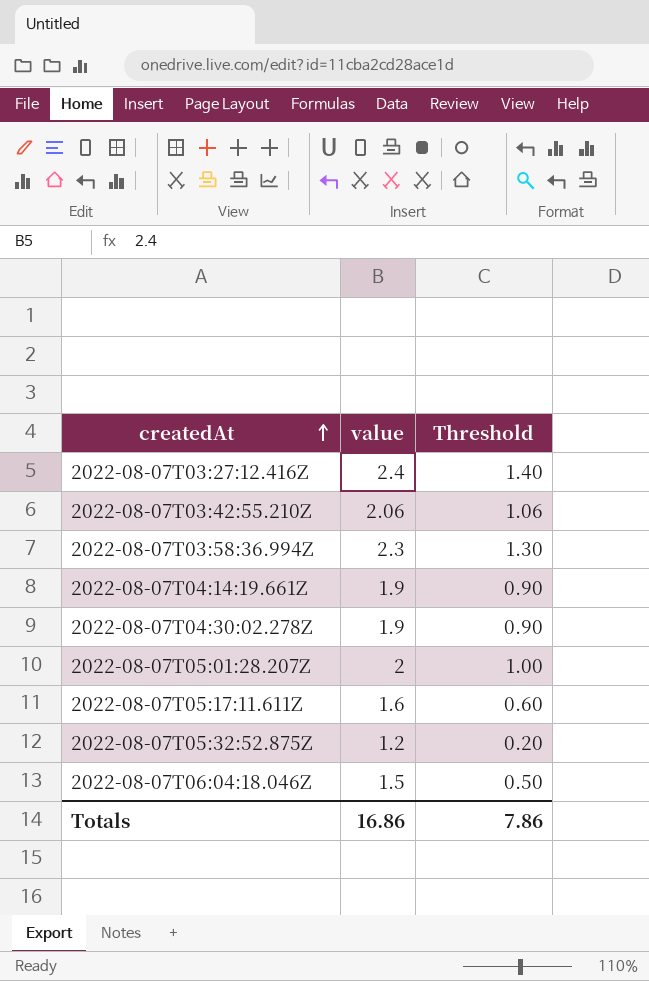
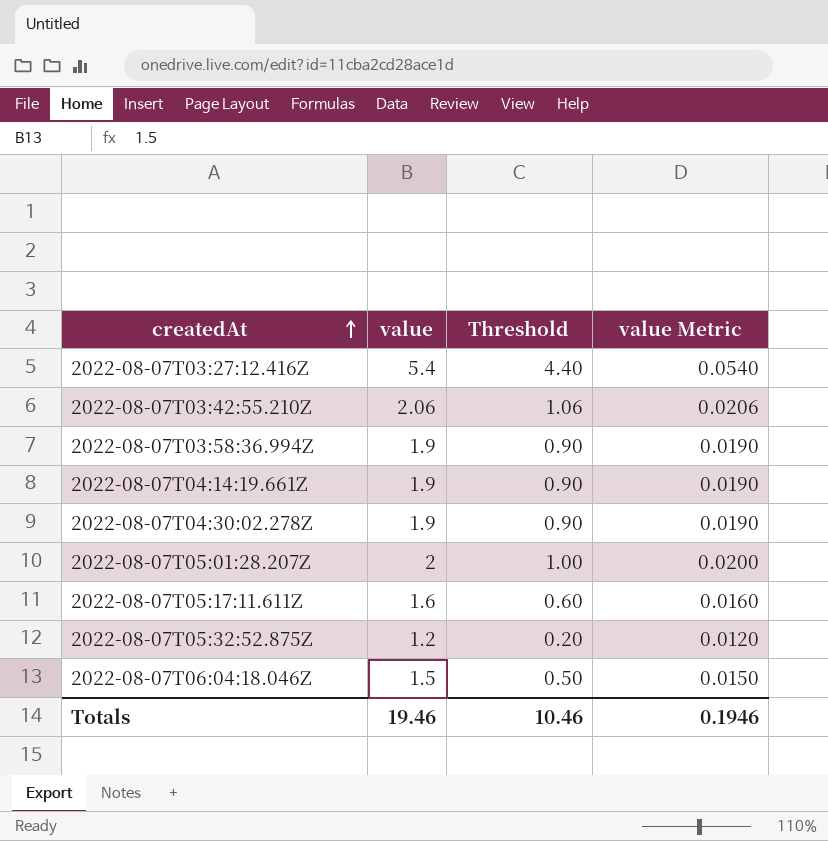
column value Metric | formula: none -> [value] * 0.01
2022-08-07T03:27:12.416Z | value: 2.4 -> 5.4
2022-08-07T03:27:12.416Z | Threshold: 1.40 -> 4.40
2022-08-07T03:58:36.994Z | value: 2.3 -> 1.9
2022-08-07T03:58:36.994Z | Threshold: 1.30 -> 0.90
Totals | value: 16.86 -> 19.46
Totals | Threshold: 7.86 -> 10.46

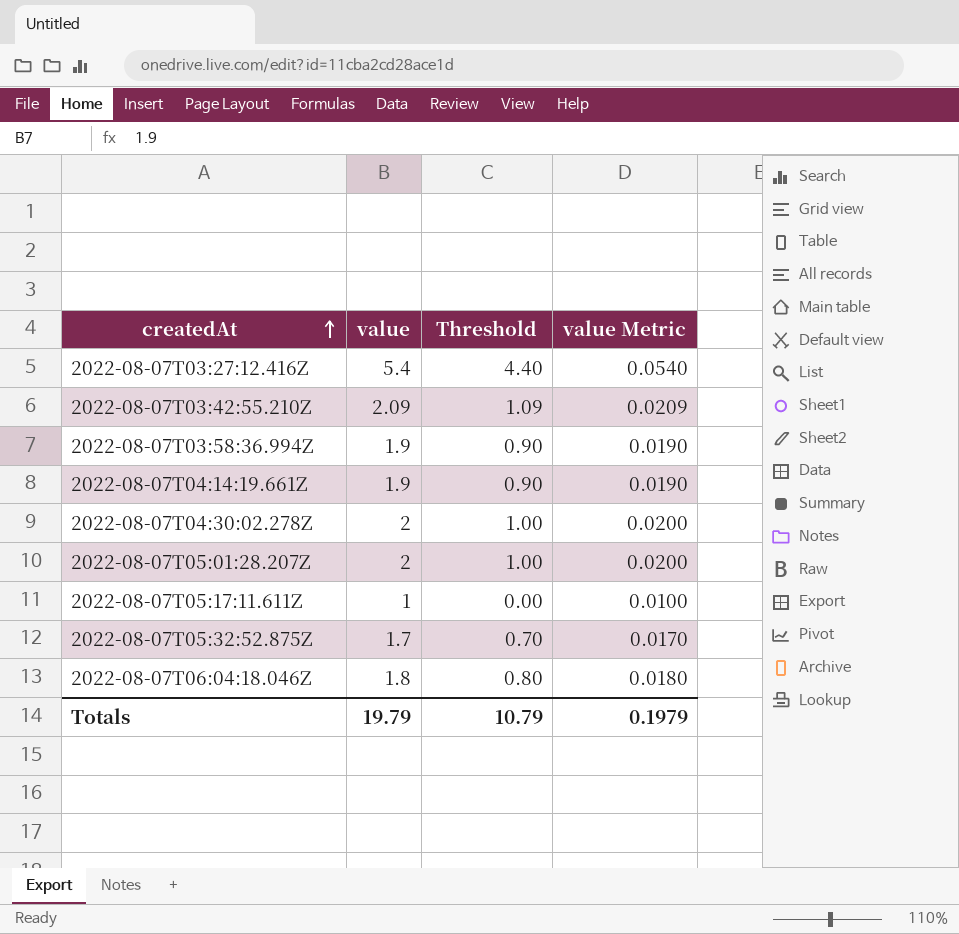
2022-08-07T03:42:55.210Z | value: 2.06 -> 2.09
2022-08-07T03:42:55.210Z | Threshold: 1.06 -> 1.09
2022-08-07T03:42:55.210Z | value Metric: 0.0206 -> 0.0209
2022-08-07T04:30:02.278Z | value: 1.9 -> 2
2022-08-07T04:30:02.278Z | Threshold: 0.90 -> 1.00
2022-08-07T04:30:02.278Z | value Metric: 0.0190 -> 0.0200
2022-08-07T05:17:11.611Z | value: 1.6 -> 1
2022-08-07T05:17:11.611Z | Threshold: 0.60 -> 0.00
2022-08-07T05:17:11.611Z | value Metric: 0.0160 -> 0.0100
2022-08-07T05:32:52.875Z | value: 1.2 -> 1.7
2022-08-07T05:32:52.875Z | Threshold: 0.20 -> 0.70
2022-08-07T05:32:52.875Z | value Metric: 0.0120 -> 0.0170
2022-08-07T06:04:18.046Z | value: 1.5 -> 1.8
2022-08-07T06:04:18.046Z | Threshold: 0.50 -> 0.80
2022-08-07T06:04:18.046Z | value Metric: 0.0150 -> 0.0180
Totals | value: 19.46 -> 19.79
Totals | Threshold: 10.46 -> 10.79
Totals | value Metric: 0.1946 -> 0.1979

